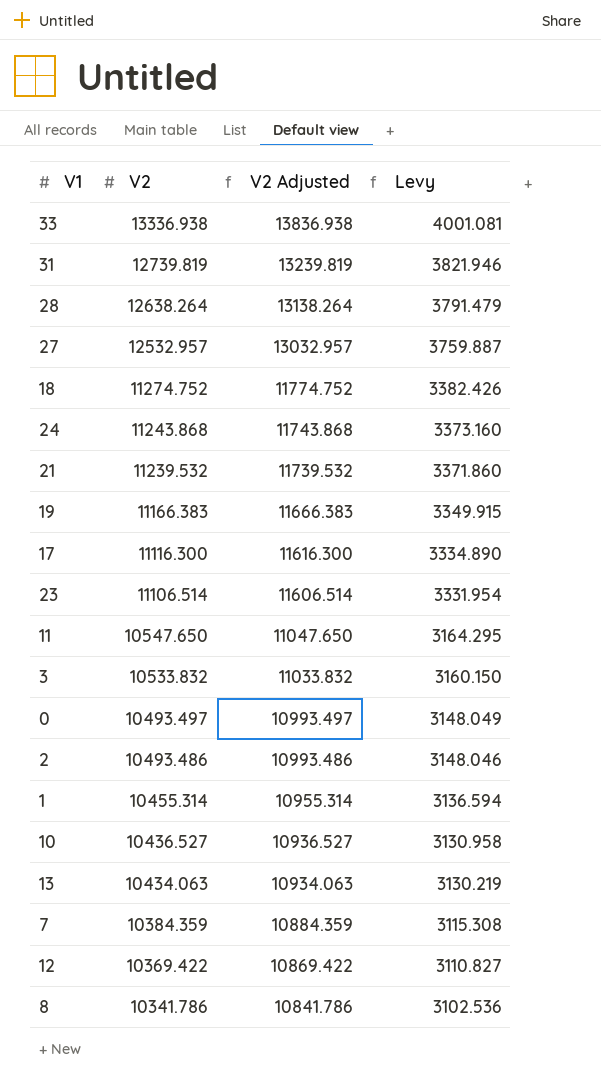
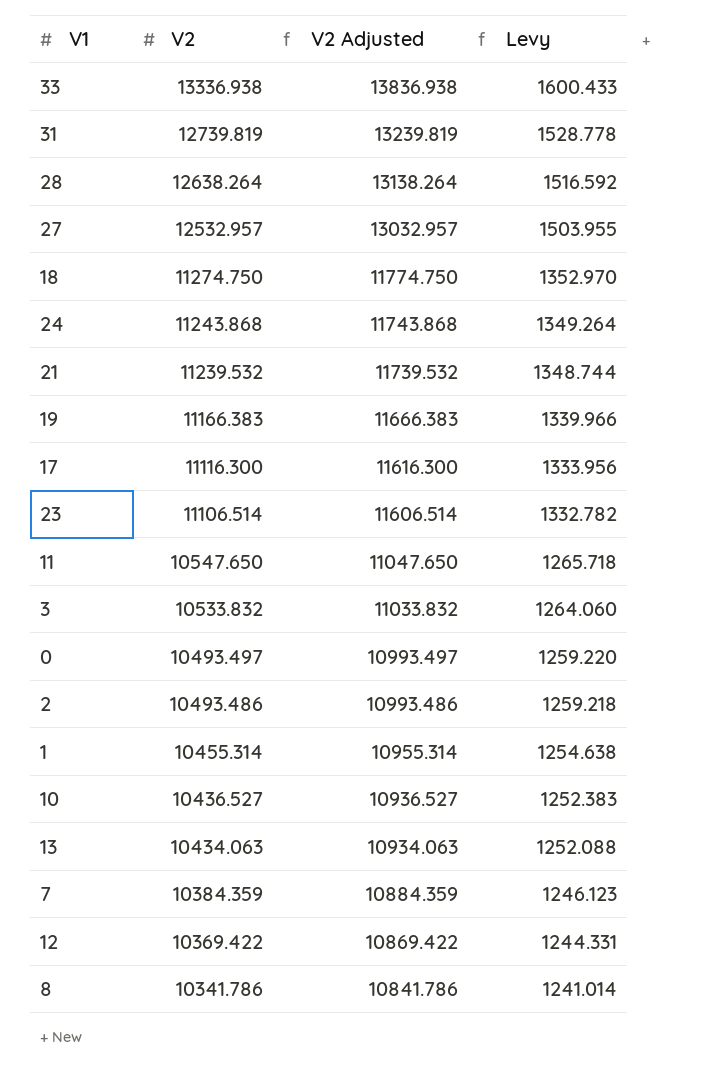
column Levy | formula: [V2] * 0.3 -> [V2] * 0.12
18 | V2: 11274.752 -> 11274.750
18 | V2 Adjusted: 11774.752 -> 11774.750

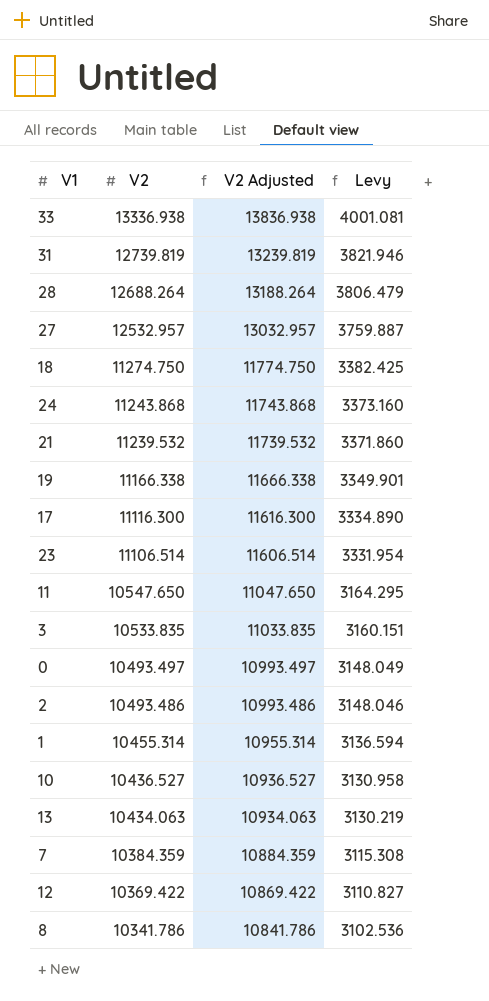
column Levy | formula: [V2] * 0.12 -> [V2] * 0.3
28 | V2: 12638.264 -> 12688.264
28 | V2 Adjusted: 13138.264 -> 13188.264
19 | V2: 11166.383 -> 11166.338
19 | V2 Adjusted: 11666.383 -> 11666.338
3 | V2: 10533.832 -> 10533.835
3 | V2 Adjusted: 11033.832 -> 11033.835

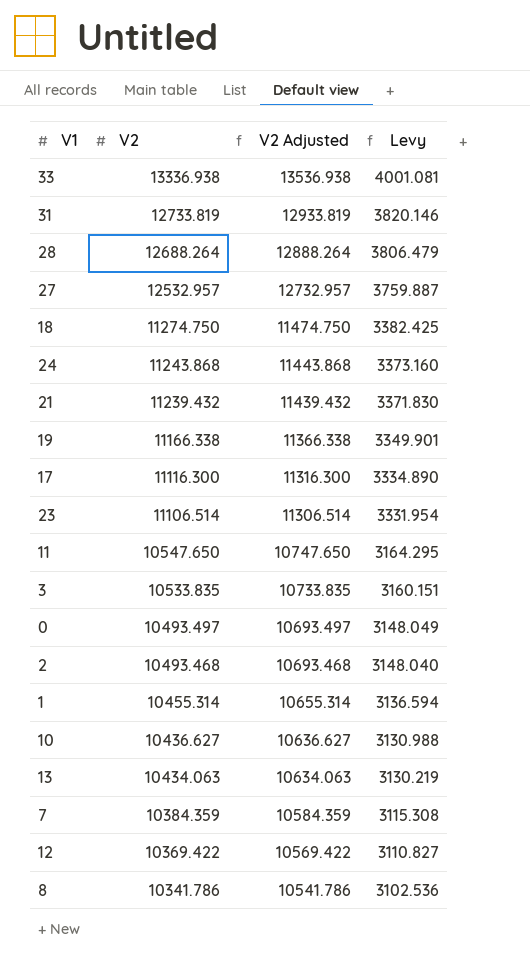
column V2 Adjusted | formula: [V2] + 500 -> [V2] + 200
31 | V2: 12739.819 -> 12733.819
31 | Levy: 3821.946 -> 3820.146
21 | V2: 11239.532 -> 11239.432
21 | Levy: 3371.860 -> 3371.830
2 | V2: 10493.486 -> 10493.468
2 | Levy: 3148.046 -> 3148.040
10 | V2: 10436.527 -> 10436.627
10 | Levy: 3130.958 -> 3130.988

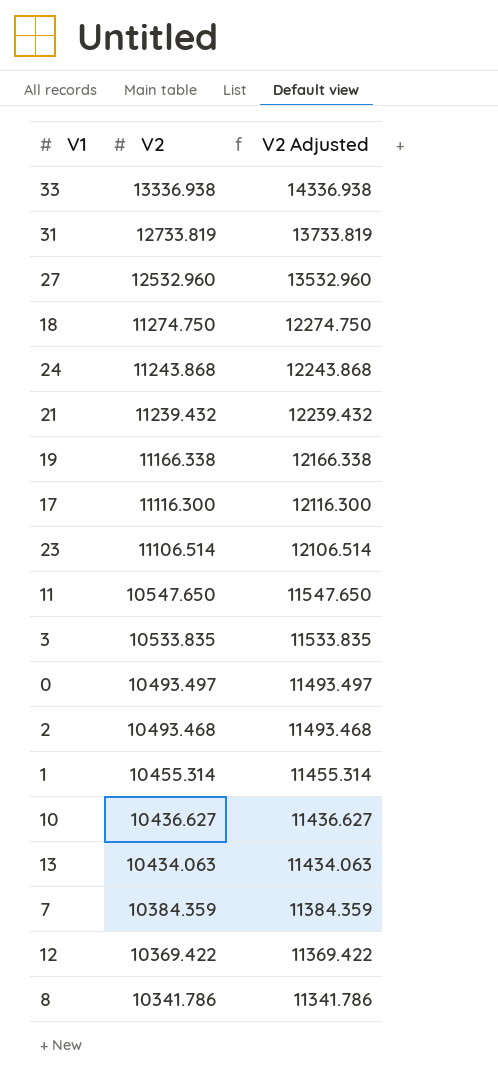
column Levy | formula: [V2] * 0.3 -> none
column V2 Adjusted | formula: [V2] + 200 -> [V2] + 1000
row 28: 12688.264 | 12888.264 | 3806.479 -> none
27 | V2: 12532.957 -> 12532.960

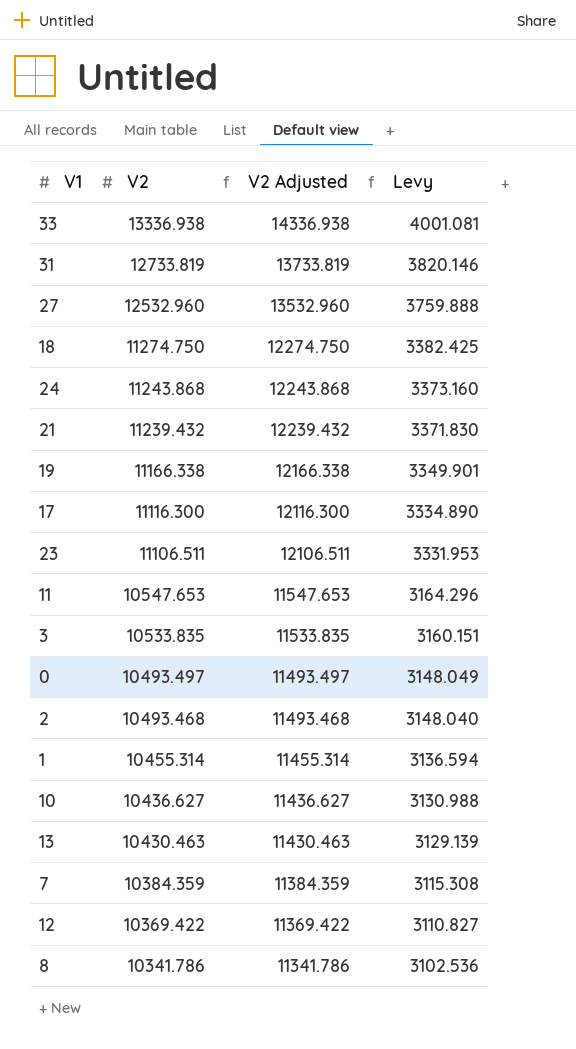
column Levy | formula: none -> [V2] * 0.3
23 | V2: 11106.514 -> 11106.511
23 | V2 Adjusted: 12106.514 -> 12106.511
11 | V2: 10547.650 -> 10547.653
11 | V2 Adjusted: 11547.650 -> 11547.653
13 | V2: 10434.063 -> 10430.463
13 | V2 Adjusted: 11434.063 -> 11430.463

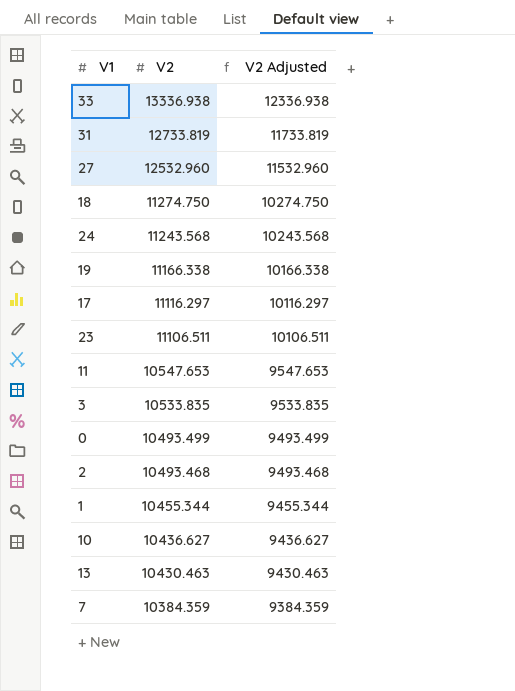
column Levy | formula: [V2] * 0.3 -> none
column V2 Adjusted | formula: [V2] + 1000 -> [V2] - 1000
row 21: 11239.432 | 12239.432 | 3371.830 -> none
row 12: 10369.422 | 11369.422 | 3110.827 -> none
row 8: 10341.786 | 11341.786 | 3102.536 -> none
24 | V2: 11243.868 -> 11243.568
17 | V2: 11116.300 -> 11116.297
0 | V2: 10493.497 -> 10493.499
1 | V2: 10455.314 -> 10455.344

